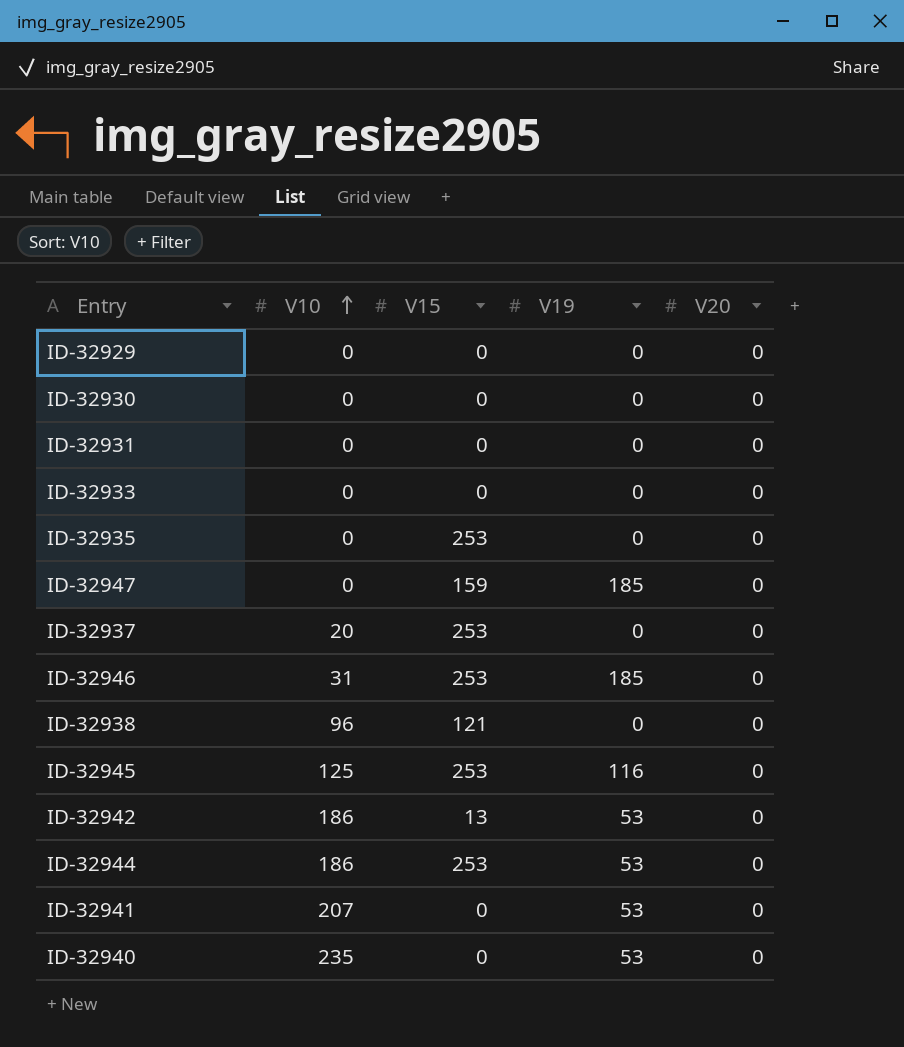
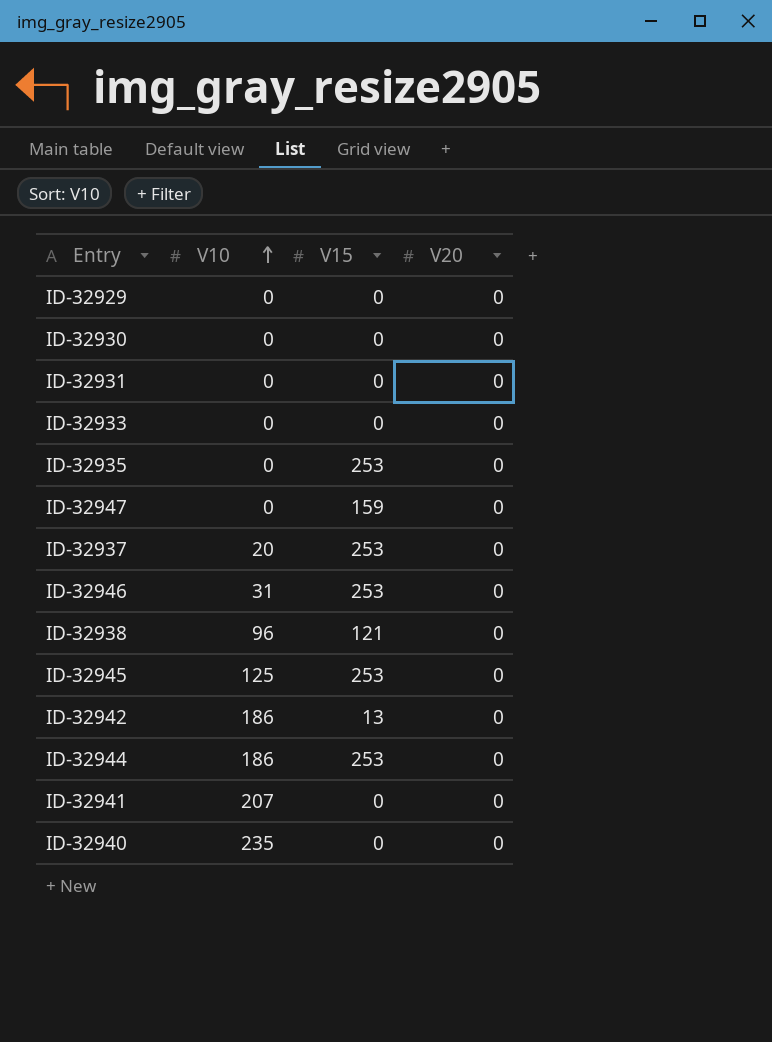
column V19 | position: 4 -> none

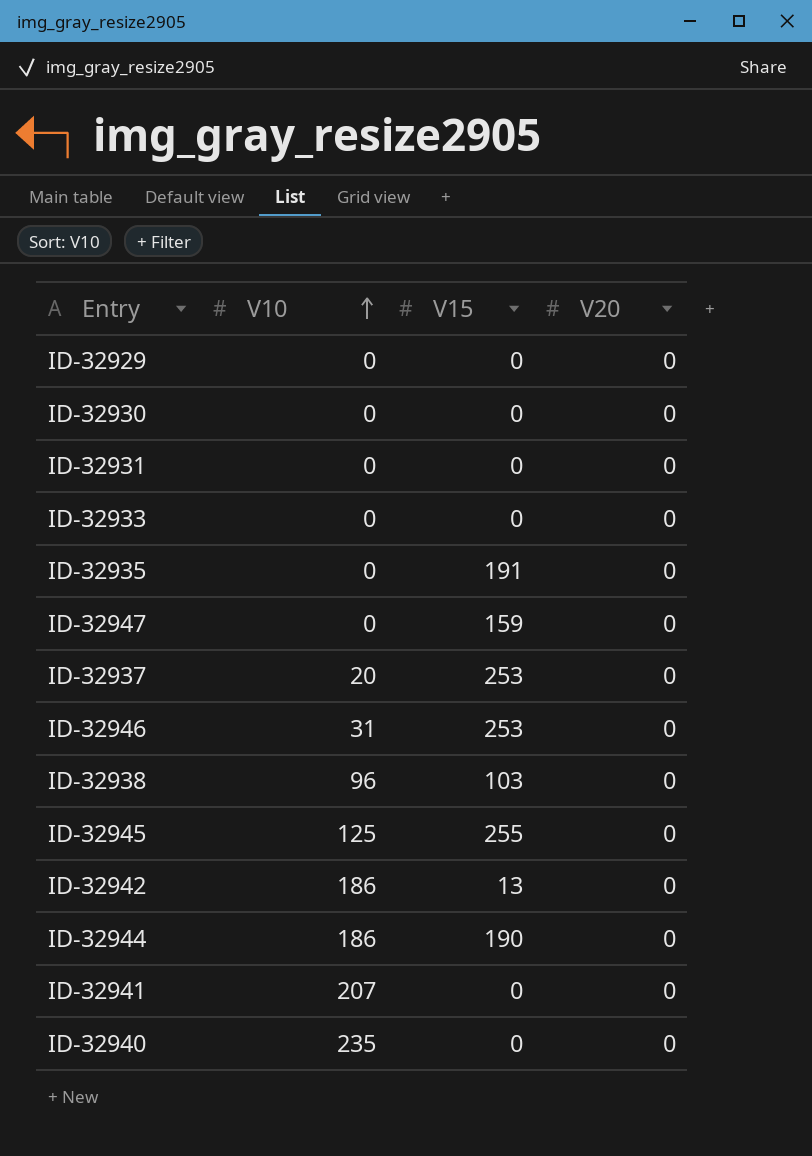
ID-32935 | V15: 253 -> 191
ID-32938 | V15: 121 -> 103
ID-32945 | V15: 253 -> 255
ID-32944 | V15: 253 -> 190

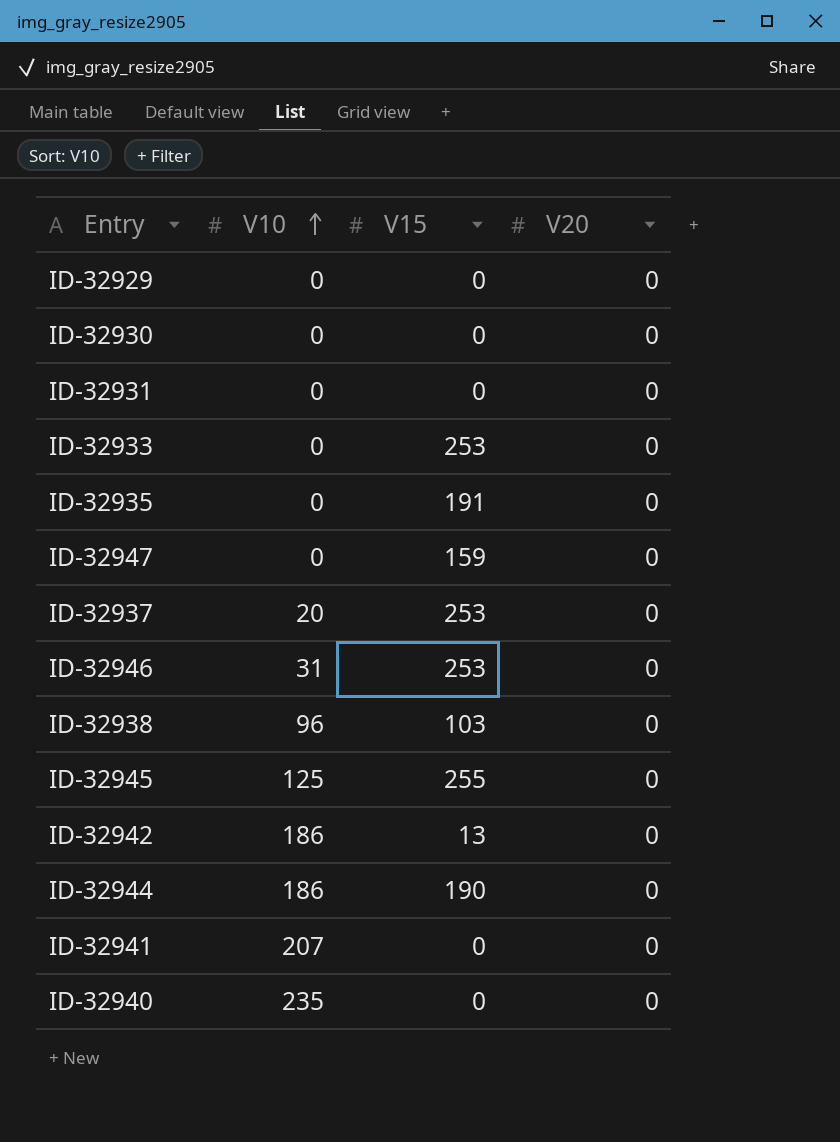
ID-32933 | V15: 0 -> 253

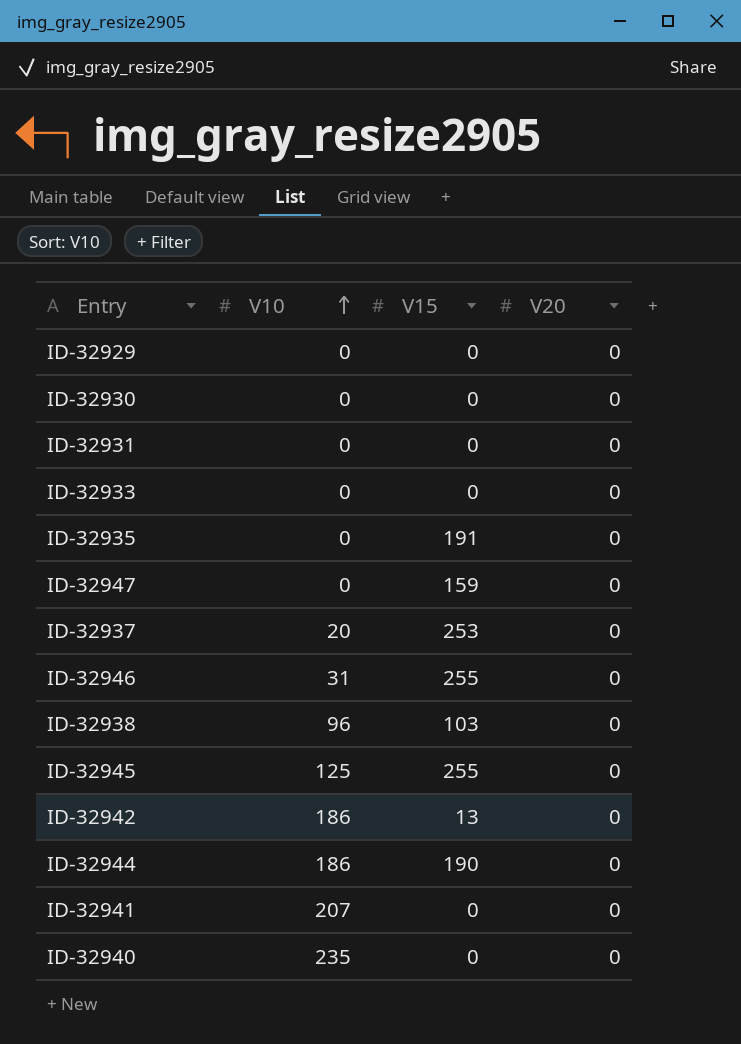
ID-32933 | V15: 253 -> 0
ID-32946 | V15: 253 -> 255

